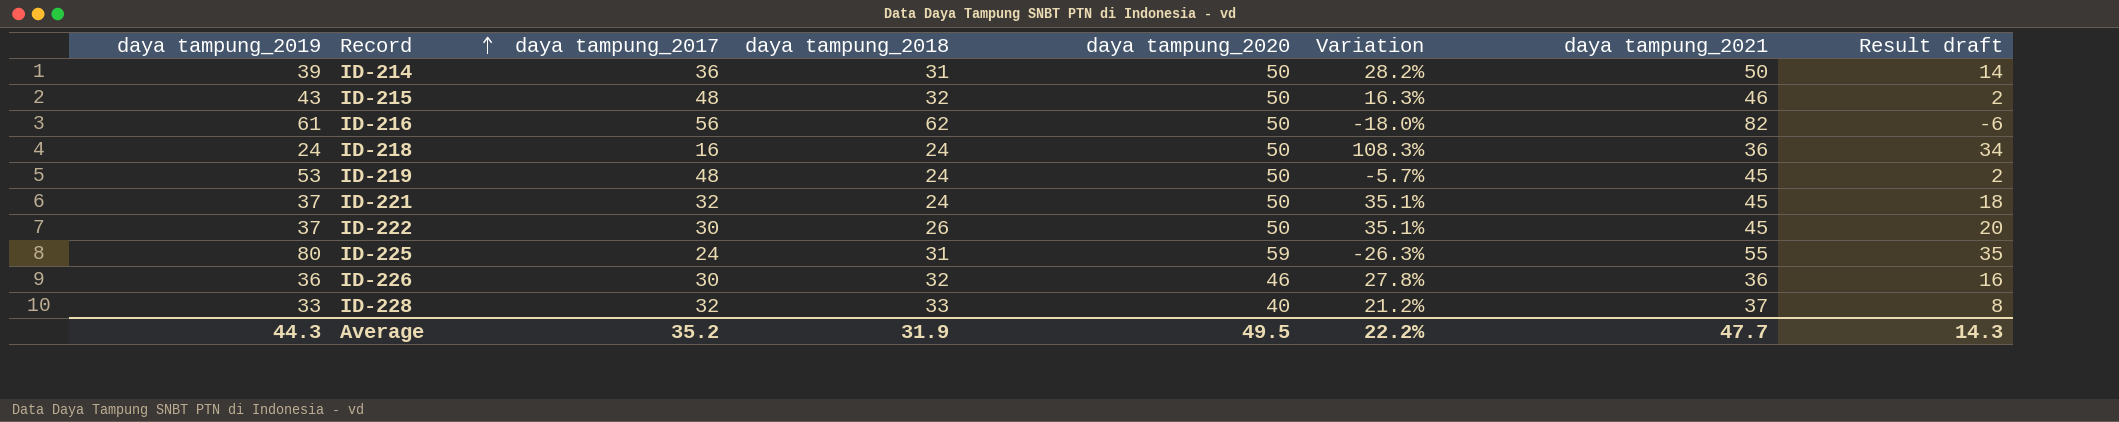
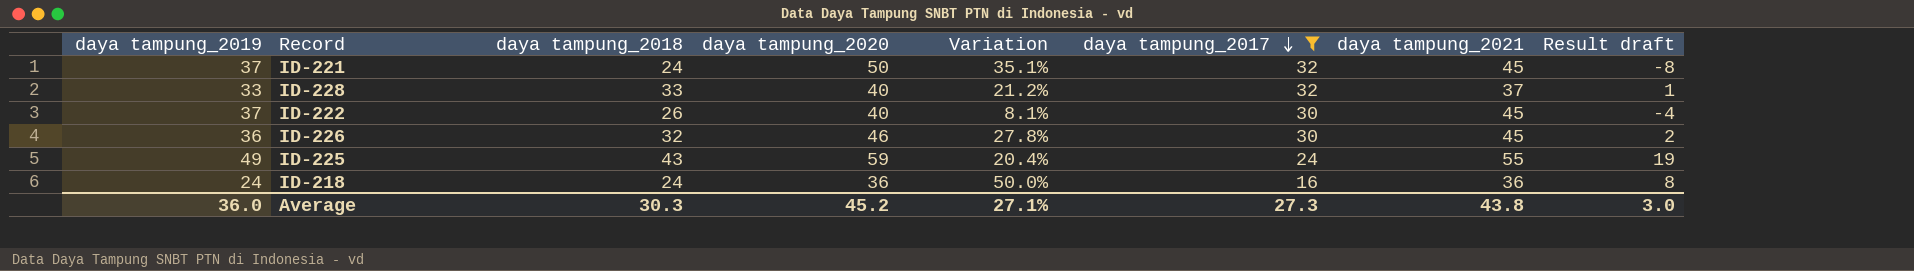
filter: none -> daya tampung_2017 <= 32
row order: Record ascending -> daya tampung_2017 descending
column daya tampung_2017 | position: 3 -> 6
column Result draft | formula: [daya tampung_2020] - [daya tampung_2017] -> [daya tampung_2018] - [daya tampung_2017]
ID-222 | daya tampung_2020: 50 -> 40
ID-222 | Variation: 35.1% -> 8.1%
ID-226 | daya tampung_2021: 36 -> 45
ID-225 | daya tampung_2019: 80 -> 49
ID-225 | daya tampung_2018: 31 -> 43
ID-225 | Variation: -26.3% -> 20.4%
ID-218 | daya tampung_2020: 50 -> 36
ID-218 | Variation: 108.3% -> 50.0%
Average | daya tampung_2019: 44.3 -> 36.0
Average | daya tampung_2018: 31.9 -> 30.3
Average | daya tampung_2020: 49.5 -> 45.2
Average | Variation: 22.2% -> 27.1%
Average | daya tampung_2017: 35.2 -> 27.3
Average | daya tampung_2021: 47.7 -> 43.8
Average | Result draft: 14.3 -> 3.0

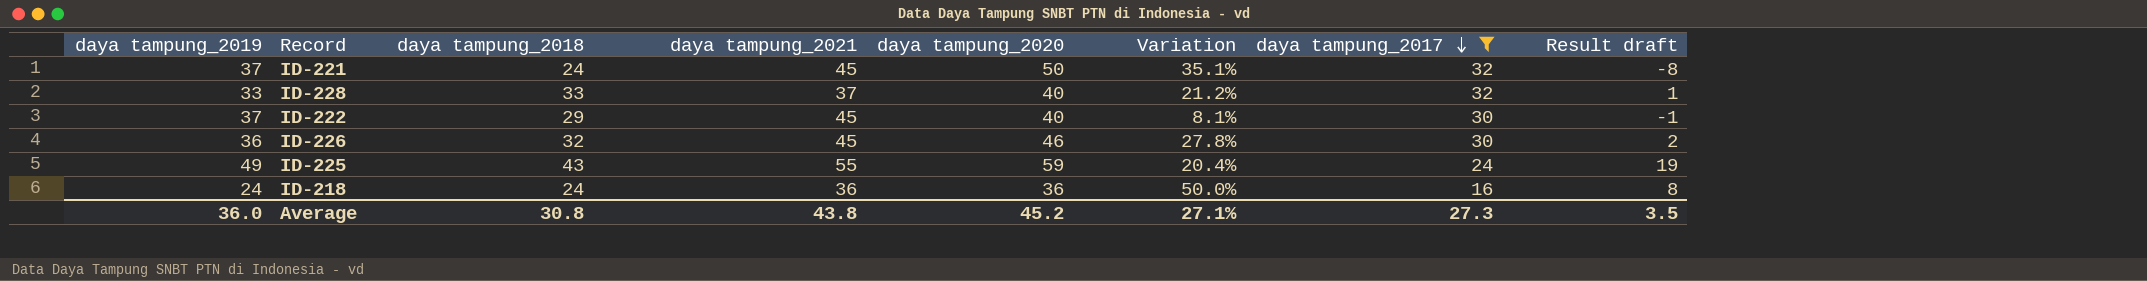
column daya tampung_2021 | position: 7 -> 4
ID-222 | daya tampung_2018: 26 -> 29
ID-222 | Result draft: -4 -> -1
Average | daya tampung_2018: 30.3 -> 30.8
Average | Result draft: 3.0 -> 3.5

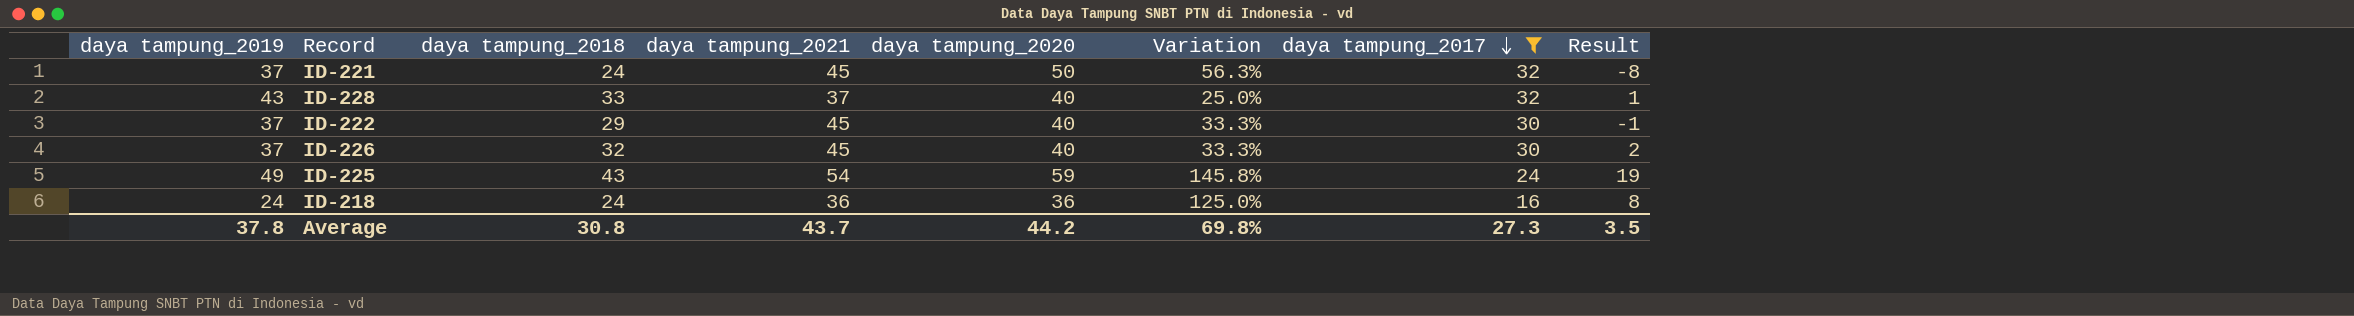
column Variation | formula: ([daya tampung_2020] - [daya tampung_2019]) / [daya tampung_2019] -> ([daya tampung_2020] - [daya tampung_2017]) / [daya tampung_2017]
column name: Result draft -> Result
ID-228 | daya tampung_2019: 33 -> 43
ID-226 | daya tampung_2019: 36 -> 37
ID-226 | daya tampung_2020: 46 -> 40
ID-225 | daya tampung_2021: 55 -> 54
Average | daya tampung_2019: 36.0 -> 37.8
Average | daya tampung_2021: 43.8 -> 43.7
Average | daya tampung_2020: 45.2 -> 44.2
Average | Variation: 27.1% -> 69.8%

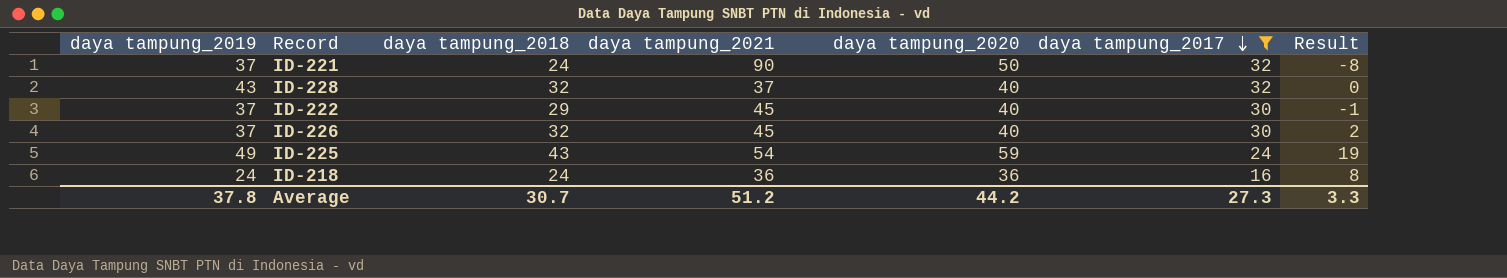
column Variation | formula: ([daya tampung_2020] - [daya tampung_2017]) / [daya tampung_2017] -> none
ID-221 | daya tampung_2021: 45 -> 90
ID-228 | daya tampung_2018: 33 -> 32
ID-228 | Result: 1 -> 0
Average | daya tampung_2018: 30.8 -> 30.7
Average | daya tampung_2021: 43.7 -> 51.2
Average | Result: 3.5 -> 3.3

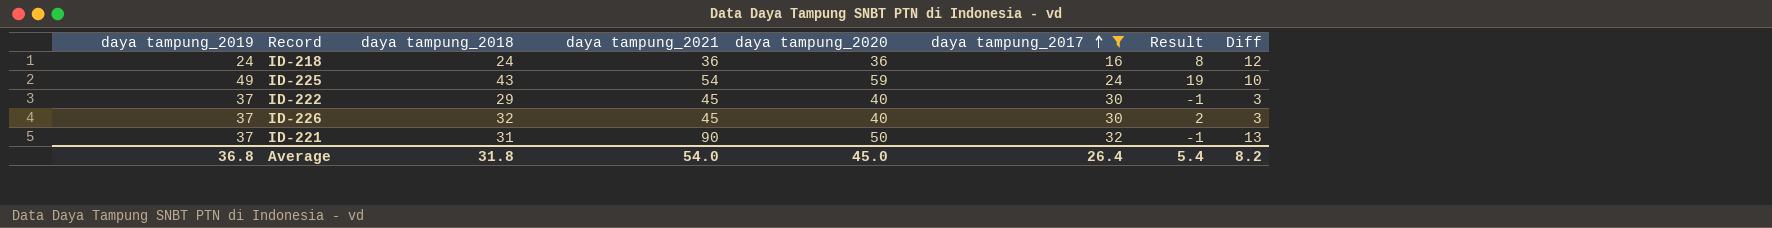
row order: daya tampung_2017 descending -> daya tampung_2017 ascending
column Diff | formula: none -> [daya tampung_2020] - [daya tampung_2019]
row ID-228: 43 | 32 | 37 | 40 | 32 | 0 -> none
ID-221 | daya tampung_2018: 24 -> 31
ID-221 | Result: -8 -> -1
Average | daya tampung_2019: 37.8 -> 36.8
Average | daya tampung_2018: 30.7 -> 31.8
Average | daya tampung_2021: 51.2 -> 54.0
Average | daya tampung_2020: 44.2 -> 45.0
Average | daya tampung_2017: 27.3 -> 26.4
Average | Result: 3.3 -> 5.4

